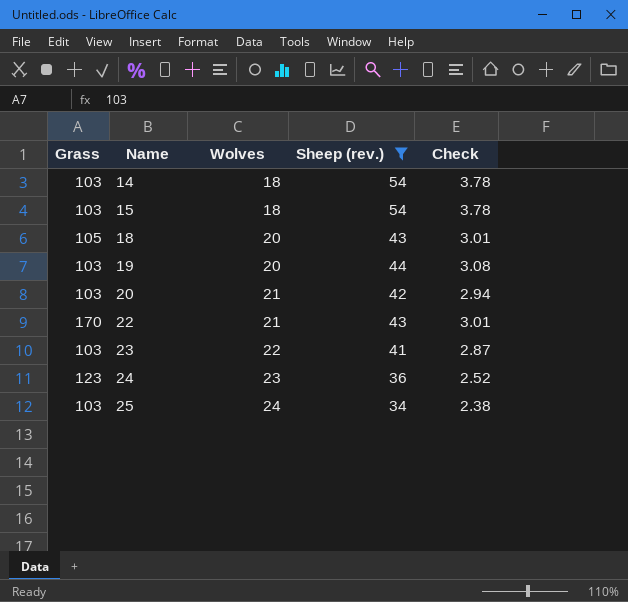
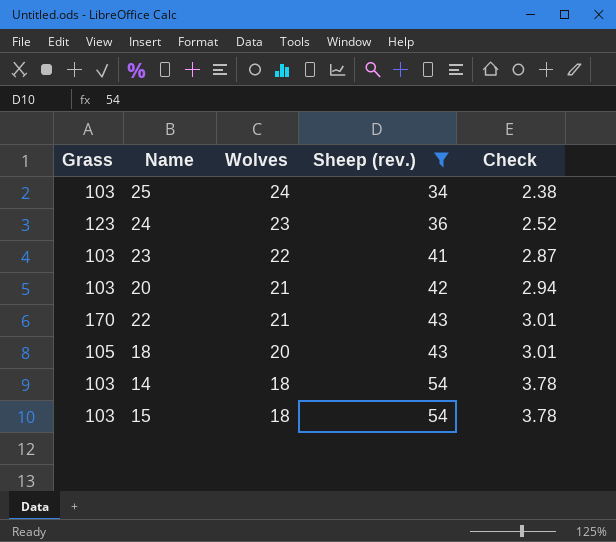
row order: Name ascending -> Wolves descending
row 19: 103 | 20 | 44 | 3.08 -> none

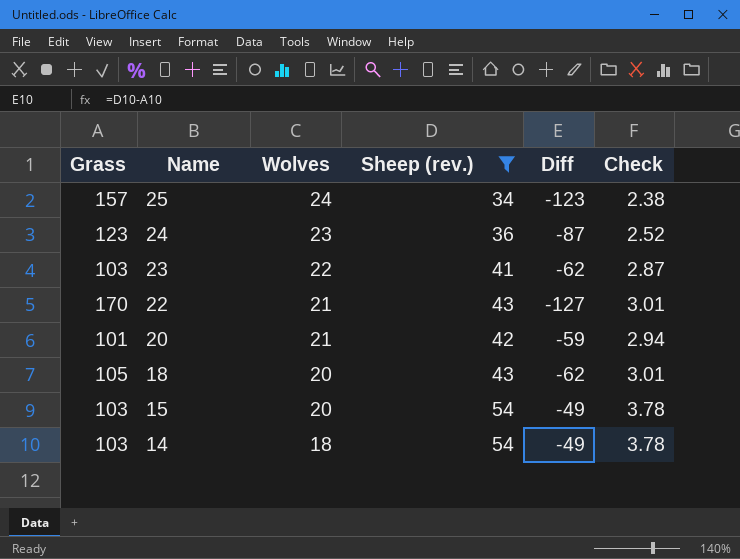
row order: Wolves descending -> Name descending
column Diff | formula: none -> [Sheep (rev.)] - [Grass]
25 | Grass: 103 -> 157
20 | Grass: 103 -> 101
15 | Wolves: 18 -> 20

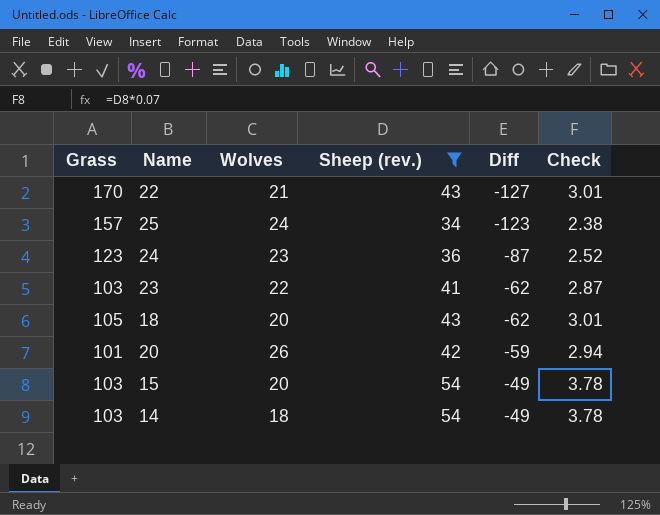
row order: Name descending -> Diff ascending
20 | Wolves: 21 -> 26

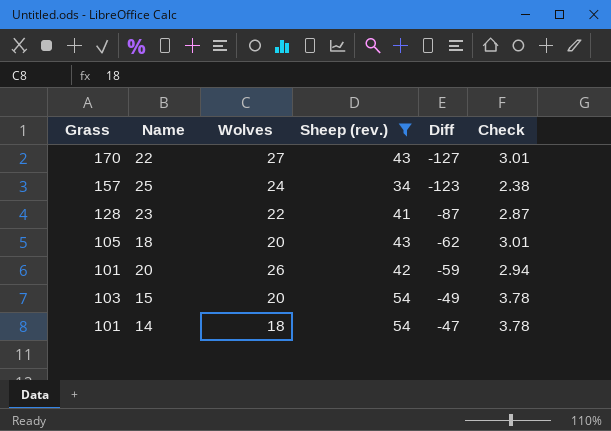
row 24: 123 | 23 | 36 | -87 | 2.52 -> none
22 | Wolves: 21 -> 27
23 | Grass: 103 -> 128
23 | Diff: -62 -> -87
14 | Grass: 103 -> 101
14 | Diff: -49 -> -47

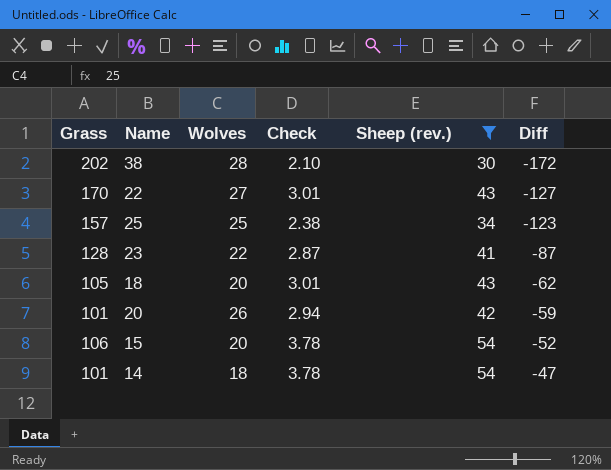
column Check | position: 6 -> 4
row 38: none -> 202 | 28 | 2.10 | 30 | -172
25 | Wolves: 24 -> 25
15 | Grass: 103 -> 106
15 | Diff: -49 -> -52

